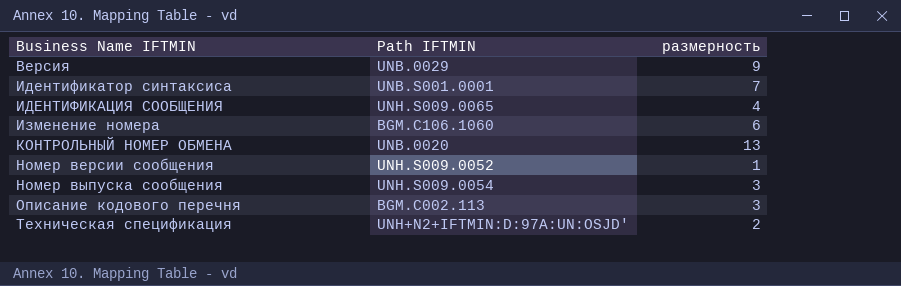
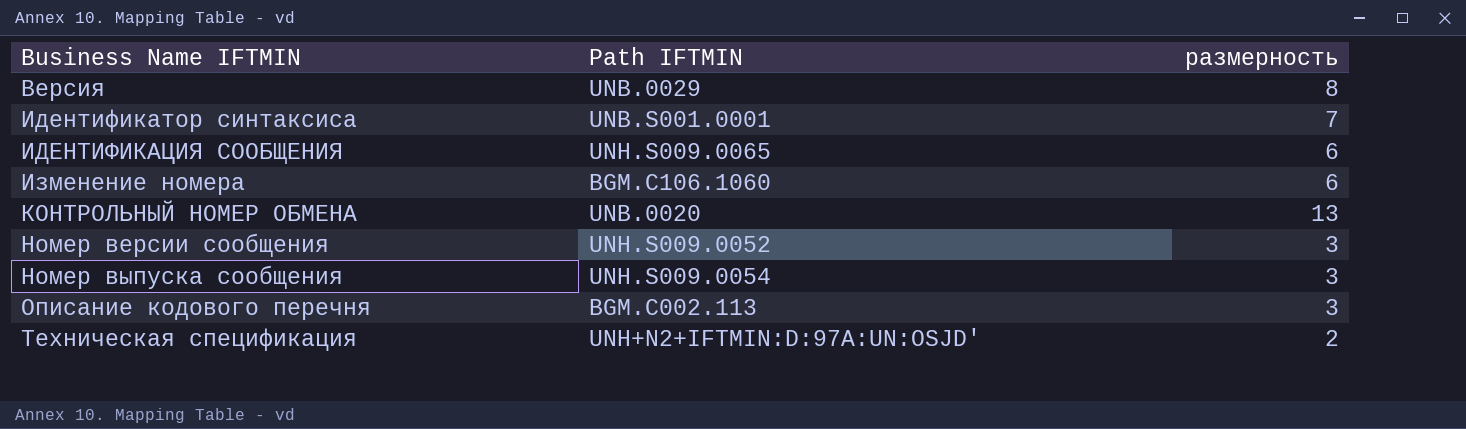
Версия | размерность: 9 -> 8
ИДЕНТИФИКАЦИЯ СООБЩЕНИЯ | размерность: 4 -> 6
Номер версии сообщения | размерность: 1 -> 3

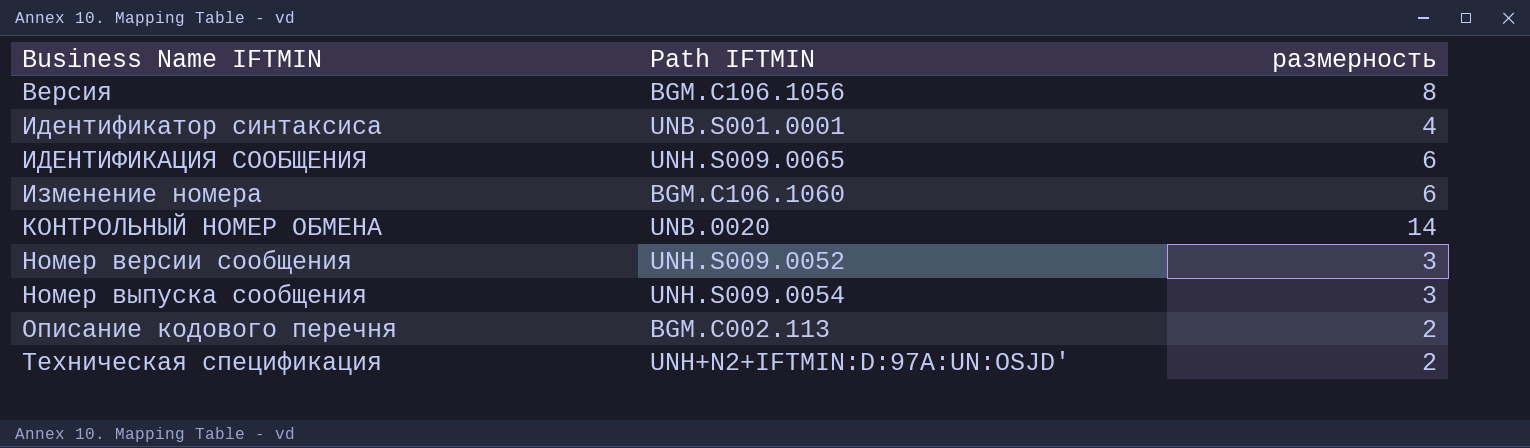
Версия | Path IFTMIN: UNB.0029 -> BGM.C106.1056
Идентификатор синтаксиса | размерность: 7 -> 4
КОНТРОЛЬНЫЙ НОМЕР ОБМЕНА | размерность: 13 -> 14
Описание кодового перечня | размерность: 3 -> 2

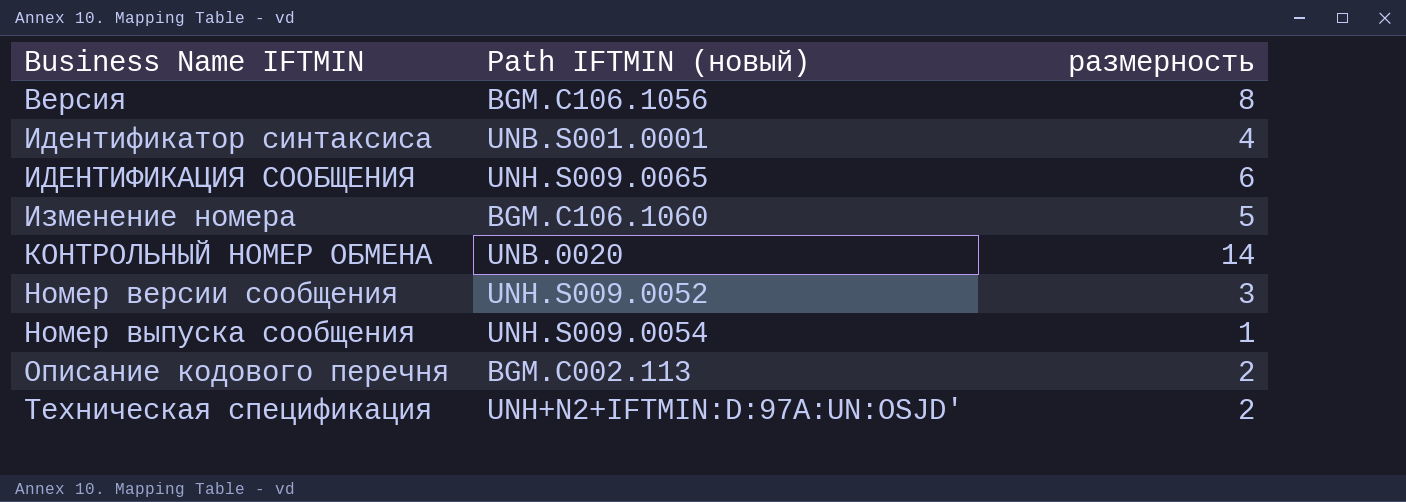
column name: Path IFTMIN -> Path IFTMIN (новый)
Изменение номера | размерность: 6 -> 5
Номер выпуска сообщения | размерность: 3 -> 1

